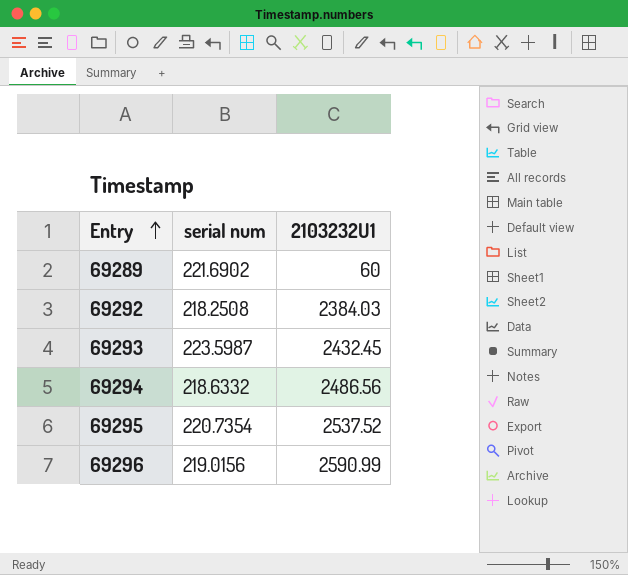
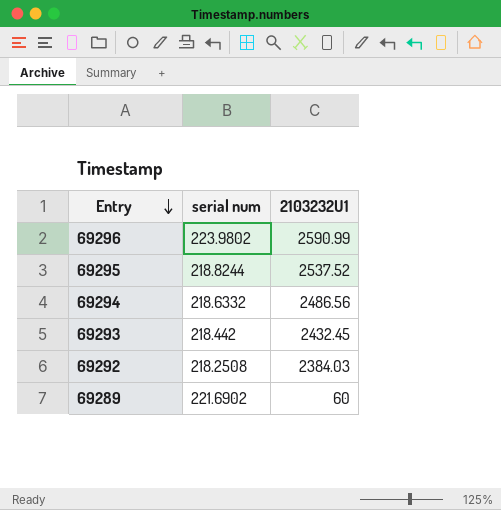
row order: Entry ascending -> Entry descending
69296 | serial num: 219.0156 -> 223.9802
69295 | serial num: 220.7354 -> 218.8244
69293 | serial num: 223.5987 -> 218.442

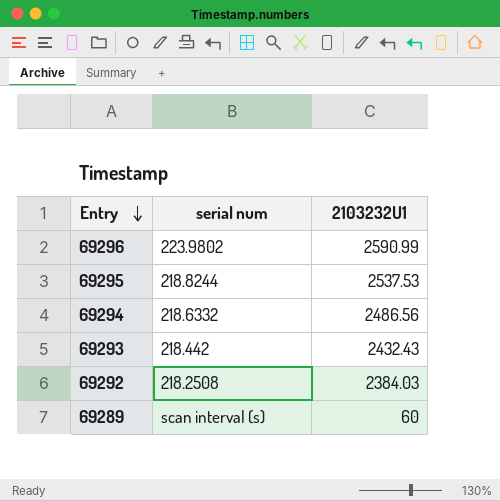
69295 | 2103232U1: 2537.52 -> 2537.53
69293 | 2103232U1: 2432.45 -> 2432.43
69289 | serial num: 221.6902 -> scan interval (s)

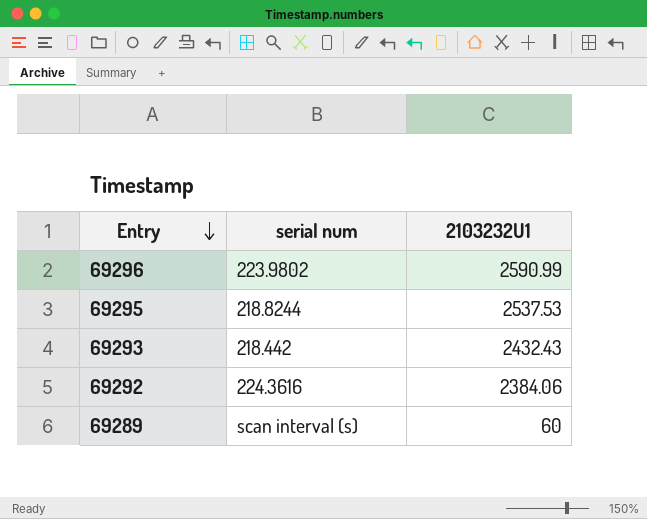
row 69294: 218.6332 | 2486.56 -> none
69292 | serial num: 218.2508 -> 224.3616
69292 | 2103232U1: 2384.03 -> 2384.06

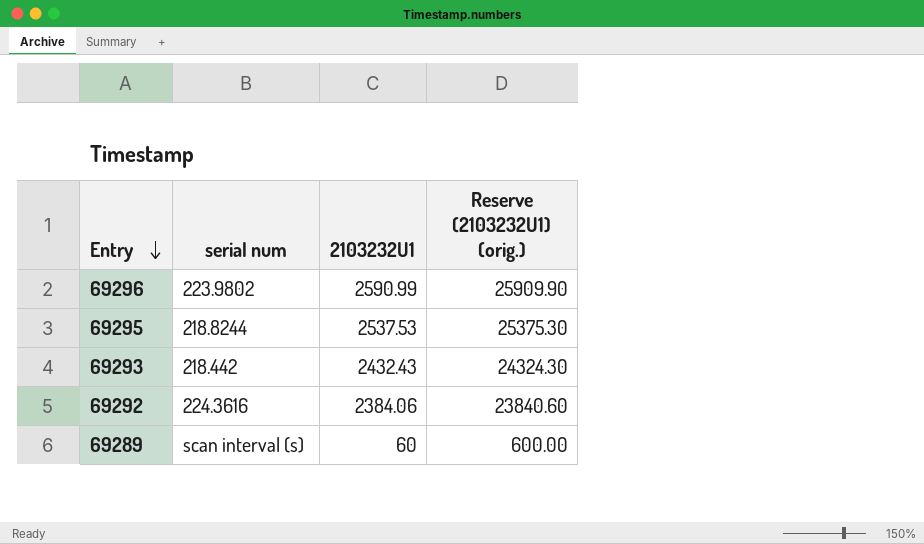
column Reserve (2103232U1) (orig.) | formula: none -> [2103232U1] * 10

